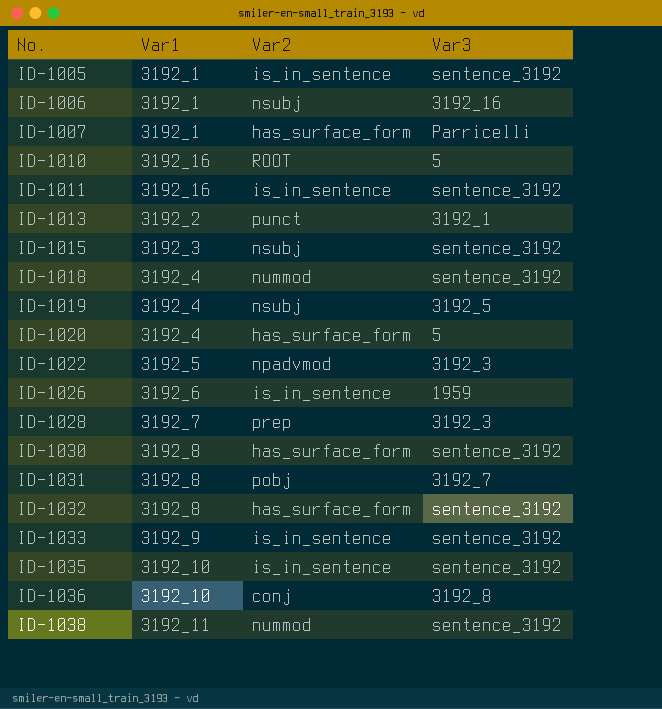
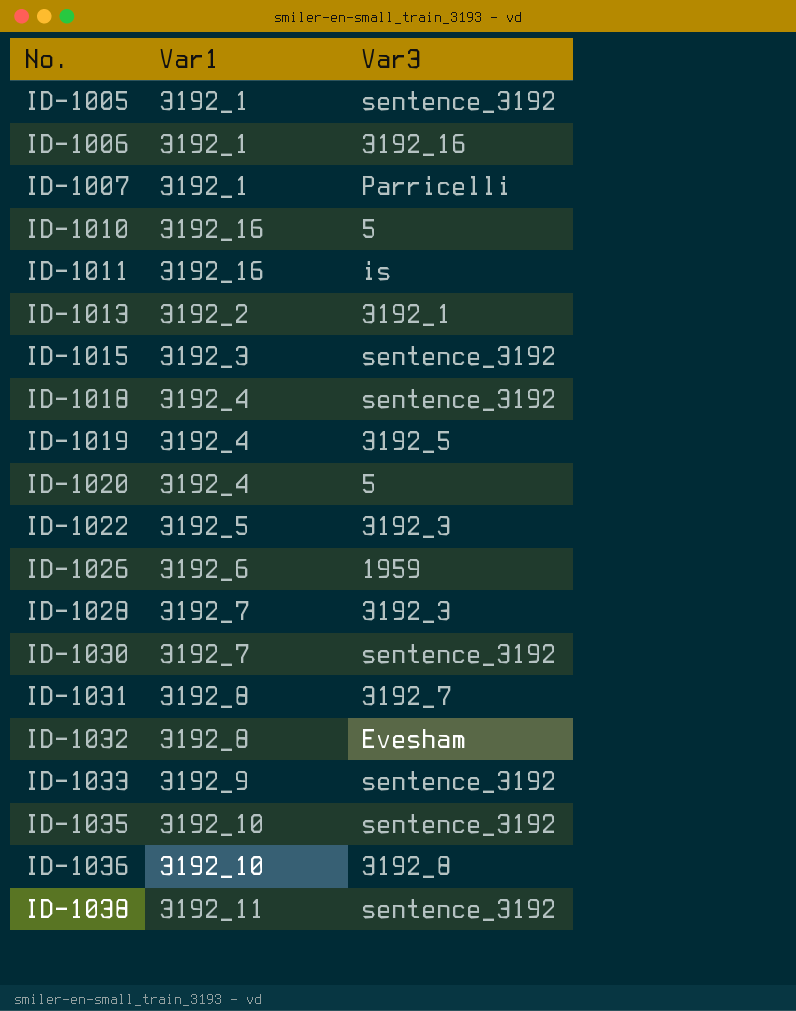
column Var2 | position: 3 -> none
ID-1011 | Var3: sentence_3192 -> is
ID-1030 | Var1: 3192_8 -> 3192_7
ID-1032 | Var3: sentence_3192 -> Evesham

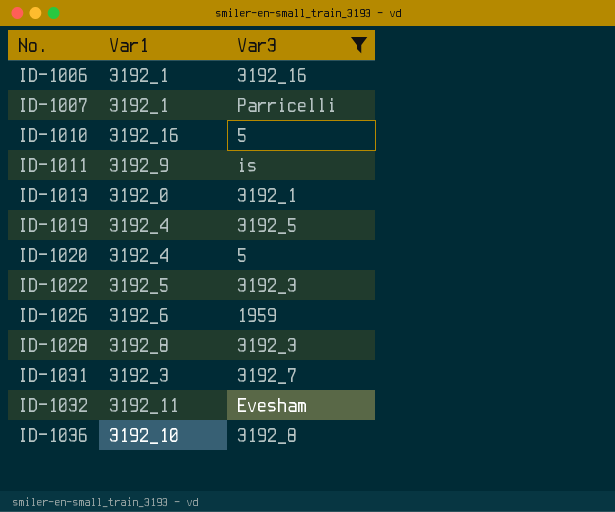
filter: none -> Var3 != sentence_3192
ID-1011 | Var1: 3192_16 -> 3192_9
ID-1013 | Var1: 3192_2 -> 3192_0
ID-1028 | Var1: 3192_7 -> 3192_8
ID-1031 | Var1: 3192_8 -> 3192_3
ID-1032 | Var1: 3192_8 -> 3192_11

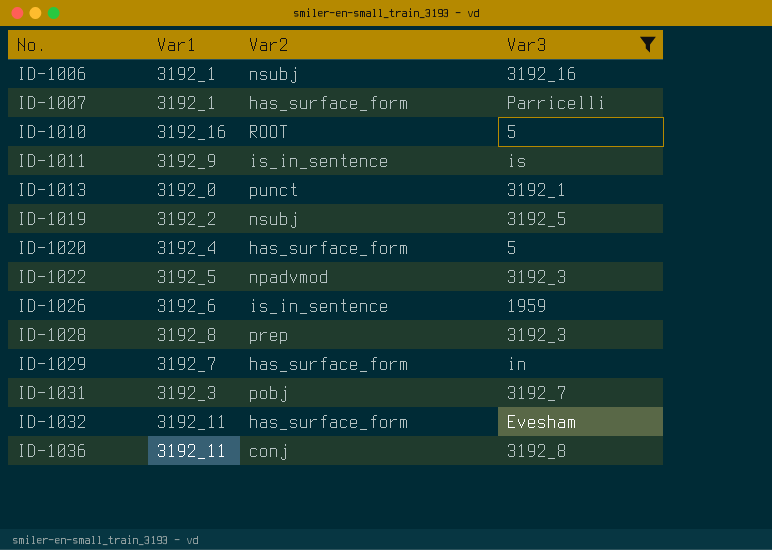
column Var2 | position: none -> 3
ID-1019 | Var1: 3192_4 -> 3192_2
row ID-1029: none -> 3192_7 | has_surface_form | in
ID-1036 | Var1: 3192_10 -> 3192_11

